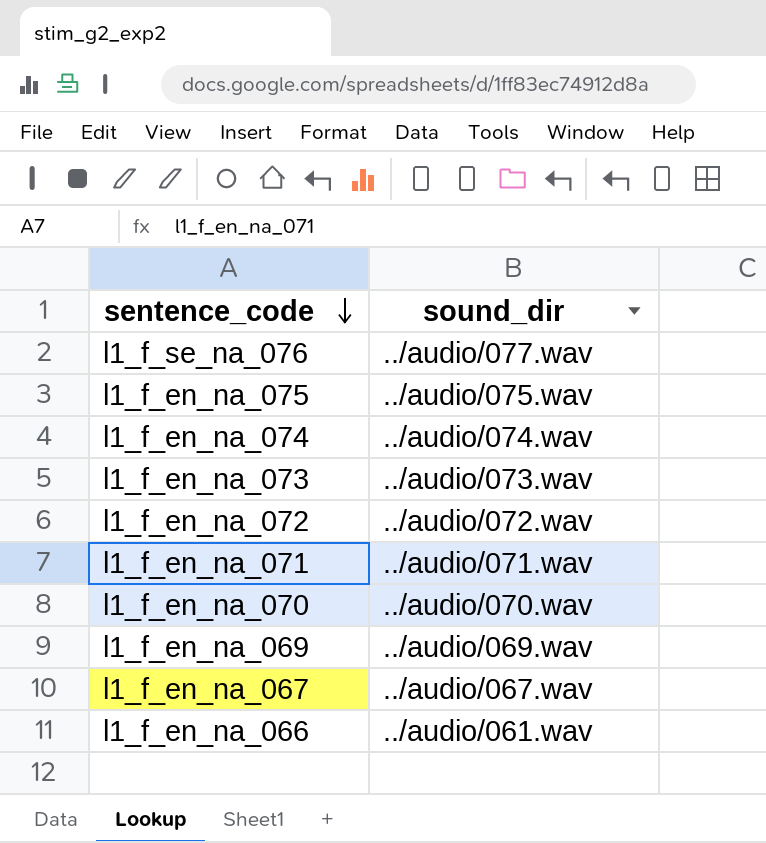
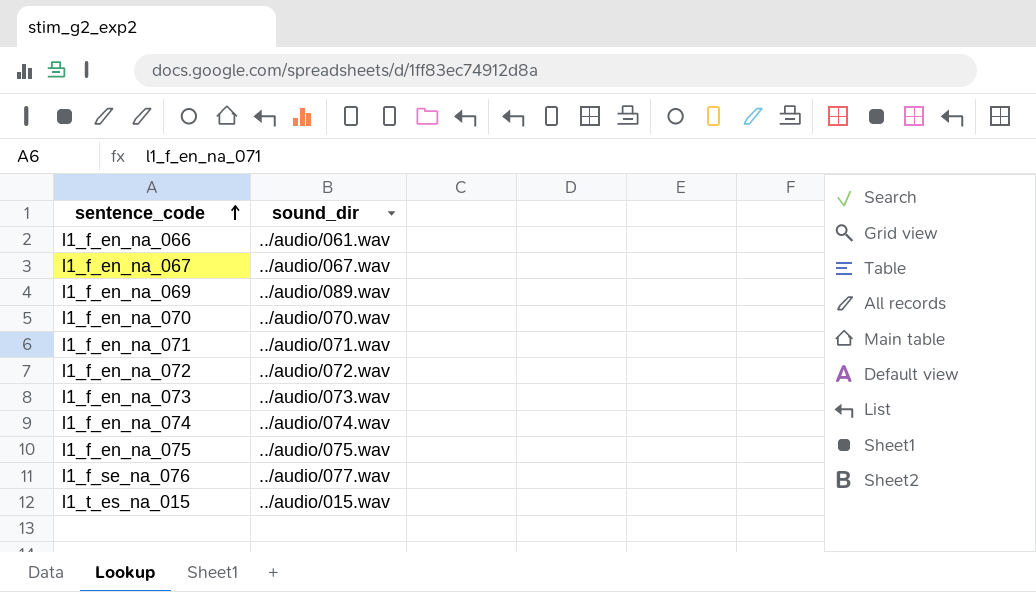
row order: sentence_code descending -> sentence_code ascending
l1_f_en_na_069 | sound_dir: ../audio/069.wav -> ../audio/089.wav
row l1_t_es_na_015: none -> ../audio/015.wav

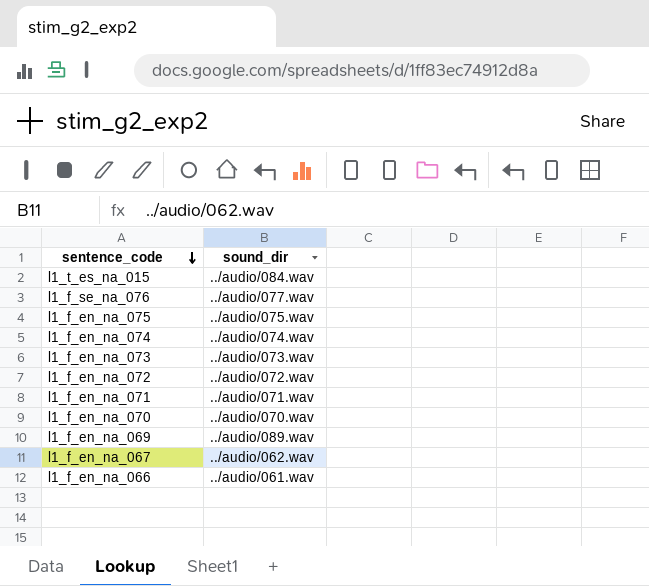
row order: sentence_code ascending -> sentence_code descending
l1_t_es_na_015 | sound_dir: ../audio/015.wav -> ../audio/084.wav
l1_f_en_na_067 | sound_dir: ../audio/067.wav -> ../audio/062.wav

